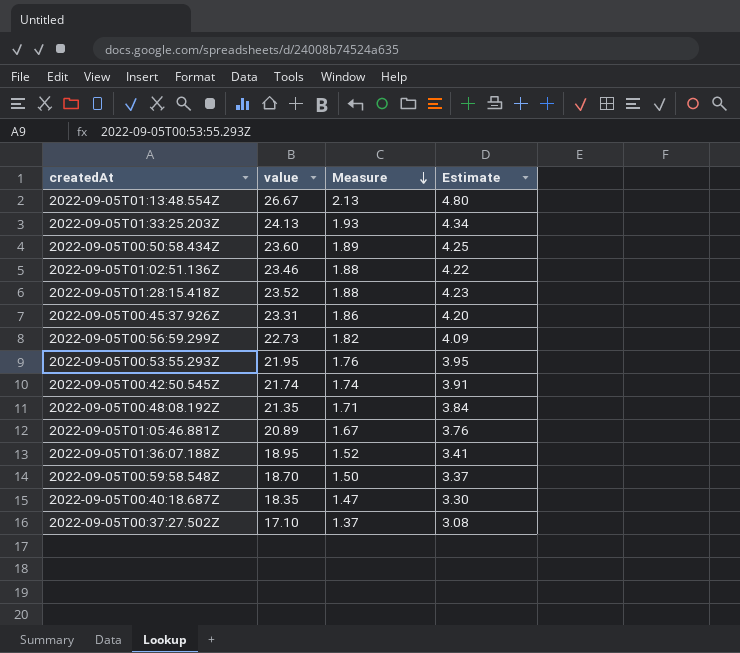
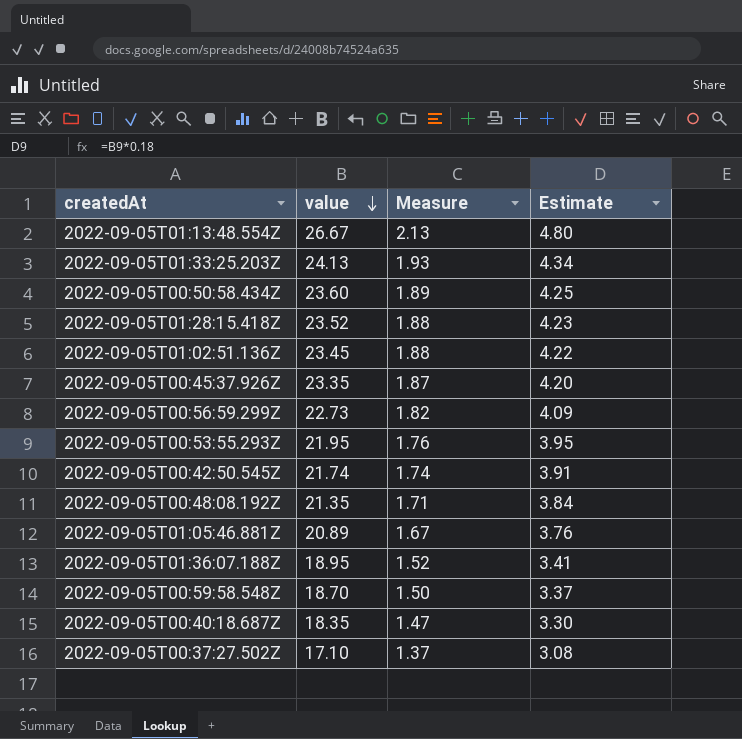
row order: Measure descending -> value descending
2022-09-05T01:02:51.136Z | value: 23.46 -> 23.45
2022-09-05T00:45:37.926Z | value: 23.31 -> 23.35
2022-09-05T00:45:37.926Z | Measure: 1.86 -> 1.87

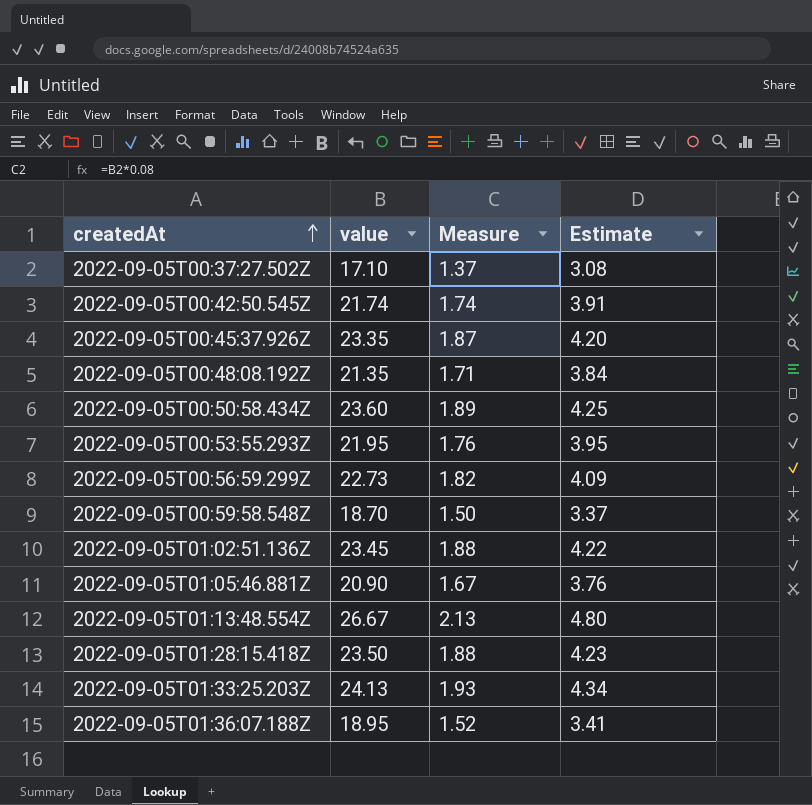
row order: value descending -> createdAt ascending
row 2022-09-05T00:40:18.687Z: 18.35 | 1.47 | 3.30 -> none
2022-09-05T01:05:46.881Z | value: 20.89 -> 20.90
2022-09-05T01:28:15.418Z | value: 23.52 -> 23.50

